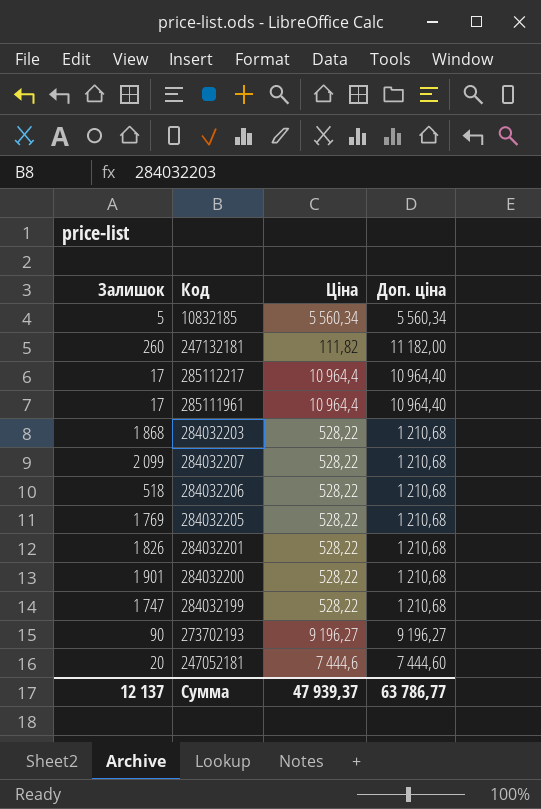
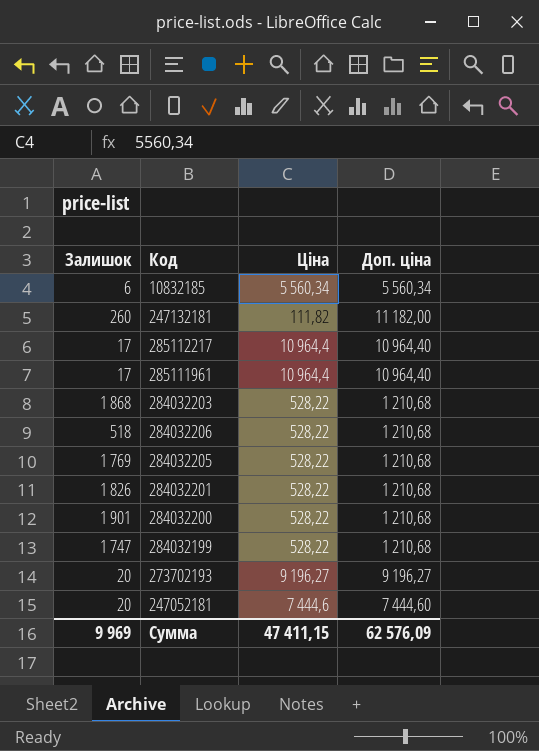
row 284032207: 2 099 | 528,22 | 1 210,68 -> none
10832185 | Залишок: 5 -> 6
273702193 | Залишок: 90 -> 20
Сумма | Залишок: 12 137 -> 9 969
Сумма | Ціна: 47 939,37 -> 47 411,15
Сумма | Доп. ціна: 63 786,77 -> 62 576,09

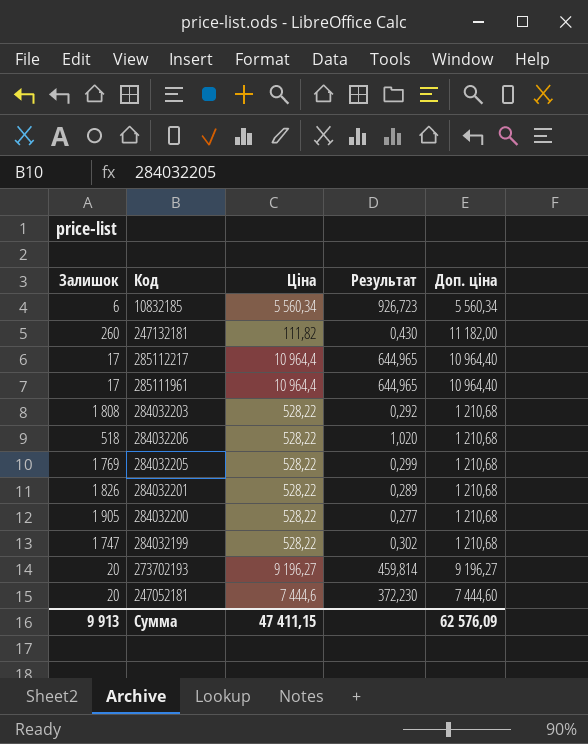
column Результат | formula: none -> [Ціна] / [Залишок]
284032203 | Залишок: 1 868 -> 1 808
284032200 | Залишок: 1 901 -> 1 905
Сумма | Залишок: 9 969 -> 9 913

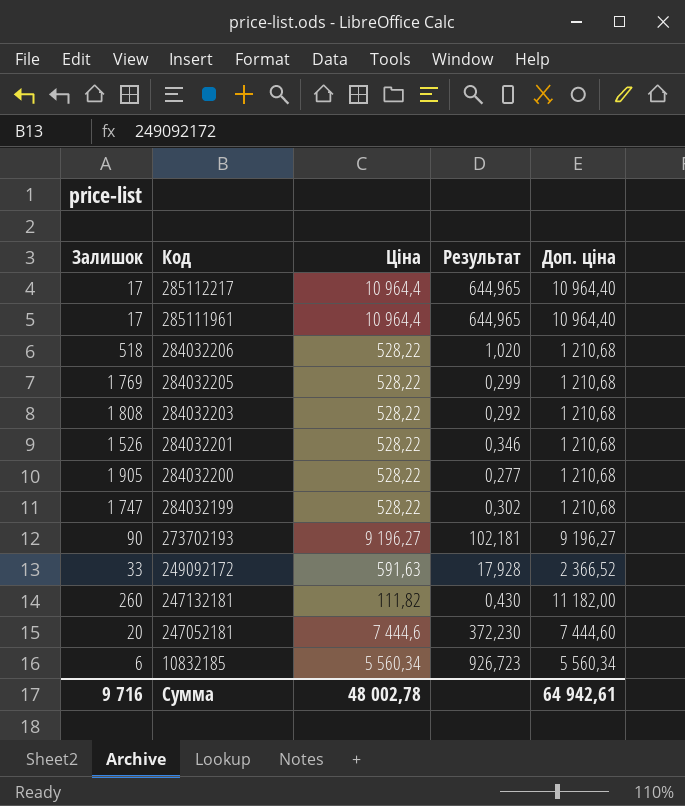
row order: none -> Код descending
284032201 | Залишок: 1 826 -> 1 526
284032201 | Результат: 0,289 -> 0,346
273702193 | Залишок: 20 -> 90
273702193 | Результат: 459,814 -> 102,181
row 249092172: none -> 33 | 591,63 | 17,928 | 2 366,52
Сумма | Залишок: 9 913 -> 9 716
Сумма | Ціна: 47 411,15 -> 48 002,78
Сумма | Доп. ціна: 62 576,09 -> 64 942,61

